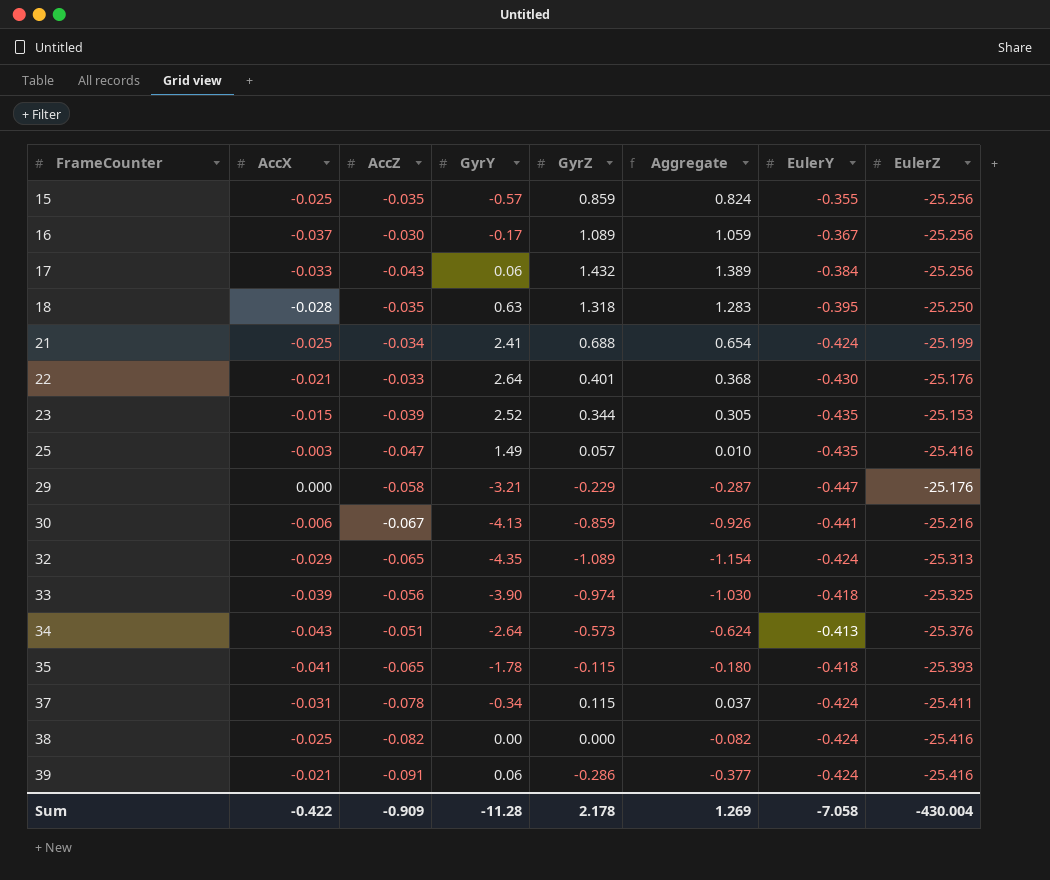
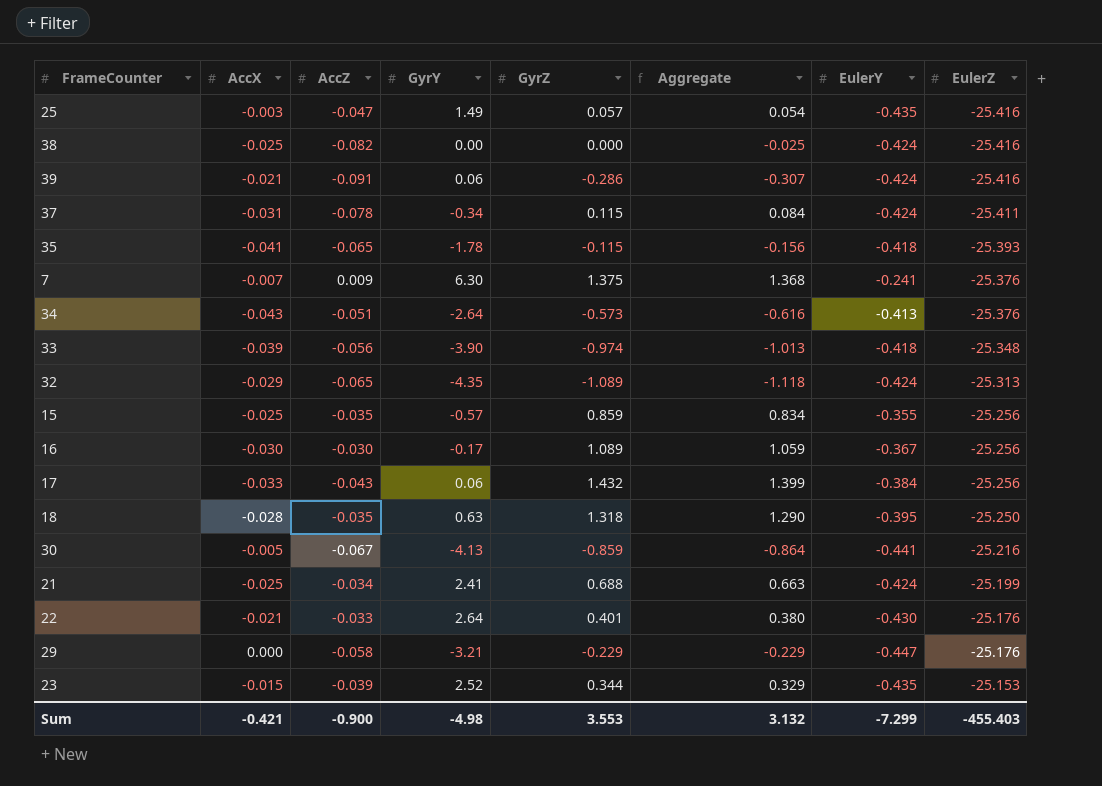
row order: FrameCounter ascending -> EulerZ ascending
column Aggregate | formula: [AccZ] + [GyrZ] -> [AccX] + [GyrZ]
row 7: none -> -0.007 | 0.009 | 6.30 | 1.375 | 1.368 | -0.241 | -25.376
33 | EulerZ: -25.325 -> -25.348
16 | AccX: -0.037 -> -0.030
30 | AccX: -0.006 -> -0.005
Sum | AccX: -0.422 -> -0.421
Sum | AccZ: -0.909 -> -0.900
Sum | GyrY: -11.28 -> -4.98
Sum | GyrZ: 2.178 -> 3.553
Sum | Aggregate: 1.269 -> 3.132
Sum | EulerY: -7.058 -> -7.299
Sum | EulerZ: -430.004 -> -455.403

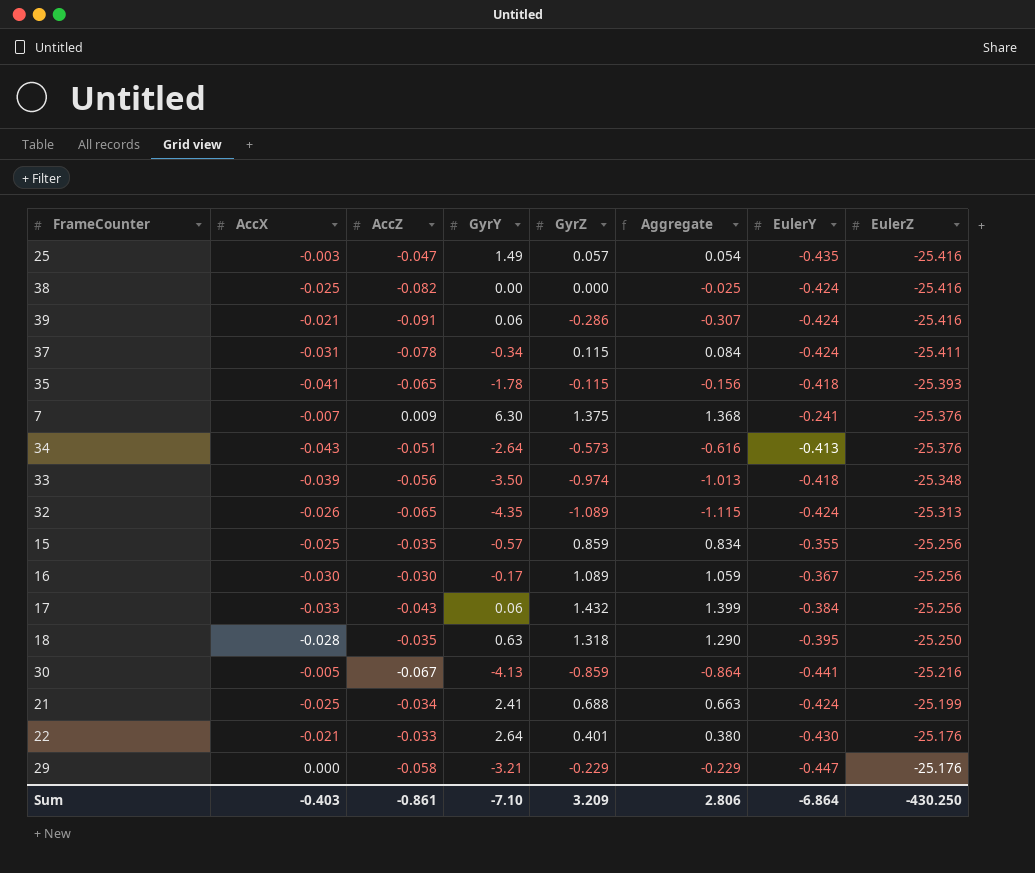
row 23: -0.015 | -0.039 | 2.52 | 0.344 | 0.329 | -0.435 | -25.153 -> none
33 | GyrY: -3.90 -> -3.50
32 | AccX: -0.029 -> -0.026
32 | Aggregate: -1.118 -> -1.115
Sum | AccX: -0.421 -> -0.403
Sum | AccZ: -0.900 -> -0.861
Sum | GyrY: -4.98 -> -7.10
Sum | GyrZ: 3.553 -> 3.209
Sum | Aggregate: 3.132 -> 2.806
Sum | EulerY: -7.299 -> -6.864
Sum | EulerZ: -455.403 -> -430.250

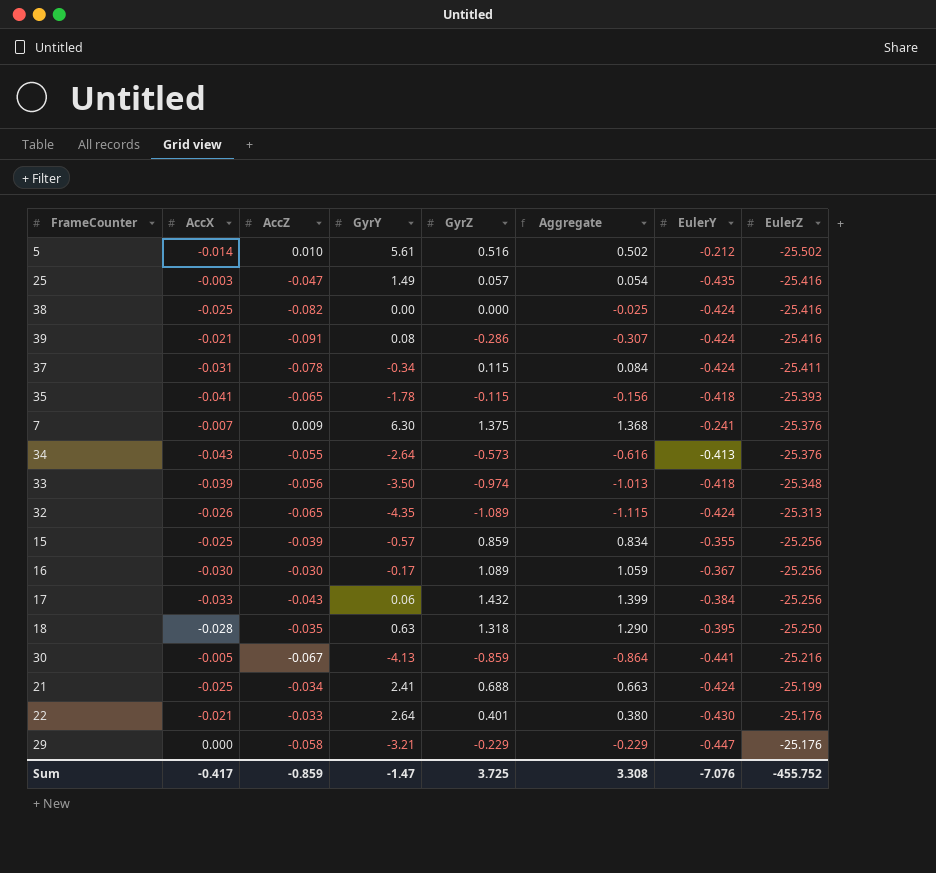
row 5: none -> -0.014 | 0.010 | 5.61 | 0.516 | 0.502 | -0.212 | -25.502
39 | GyrY: 0.06 -> 0.08
34 | AccZ: -0.051 -> -0.055
15 | AccZ: -0.035 -> -0.039
Sum | AccX: -0.403 -> -0.417
Sum | AccZ: -0.861 -> -0.859
Sum | GyrY: -7.10 -> -1.47
Sum | GyrZ: 3.209 -> 3.725
Sum | Aggregate: 2.806 -> 3.308
Sum | EulerY: -6.864 -> -7.076
Sum | EulerZ: -430.250 -> -455.752

